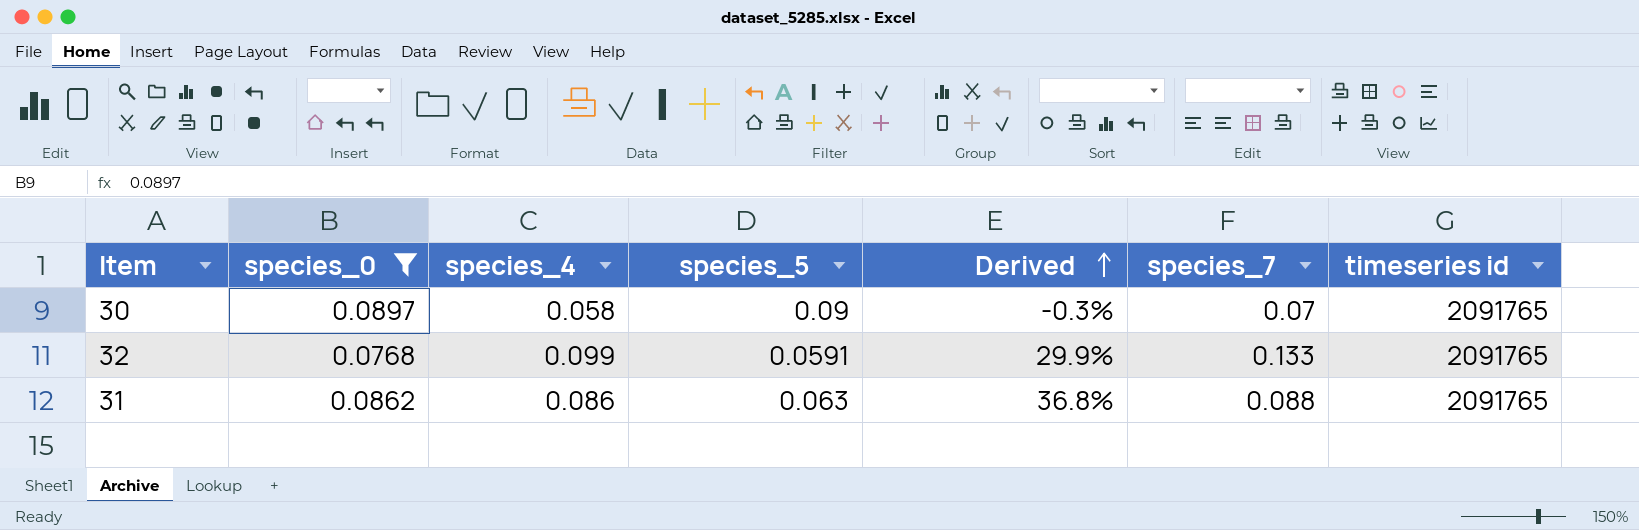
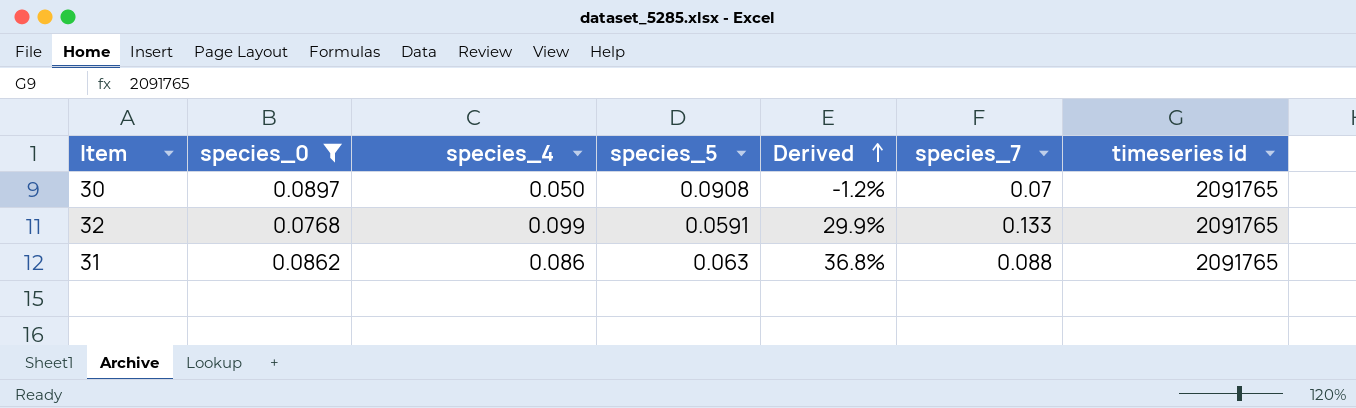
30 | species_4: 0.058 -> 0.050
30 | species_5: 0.09 -> 0.0908
30 | Derived: -0.3% -> -1.2%

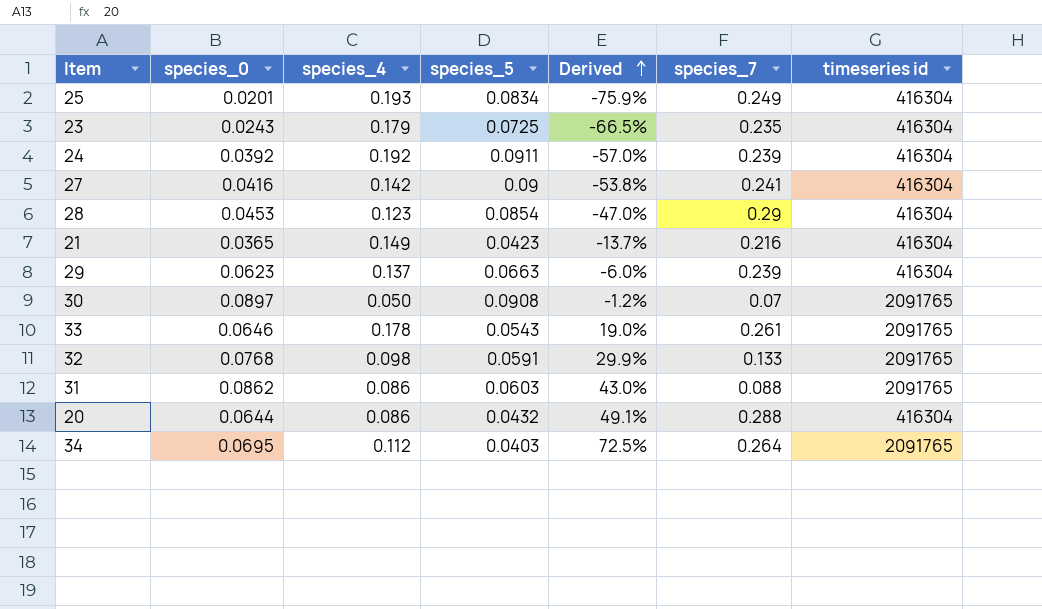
filter: species_0 >= 0.0768 -> none
32 | species_4: 0.099 -> 0.098
31 | species_5: 0.063 -> 0.0603
31 | Derived: 36.8% -> 43.0%

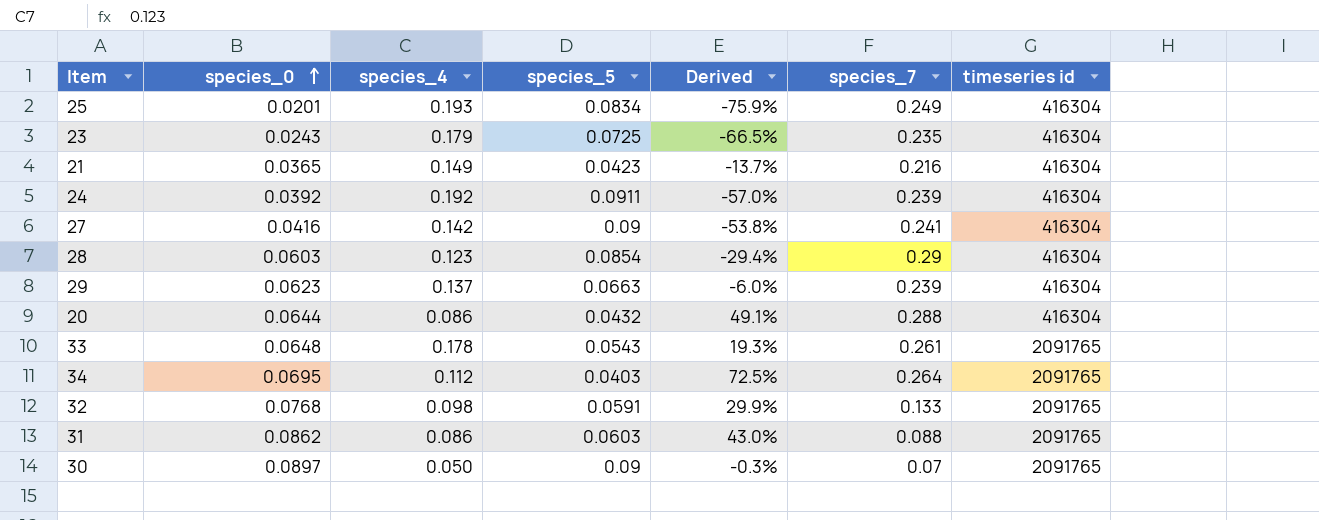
row order: Derived ascending -> species_0 ascending
28 | species_0: 0.0453 -> 0.0603
28 | Derived: -47.0% -> -29.4%
33 | species_0: 0.0646 -> 0.0648
33 | Derived: 19.0% -> 19.3%
30 | species_5: 0.0908 -> 0.09
30 | Derived: -1.2% -> -0.3%

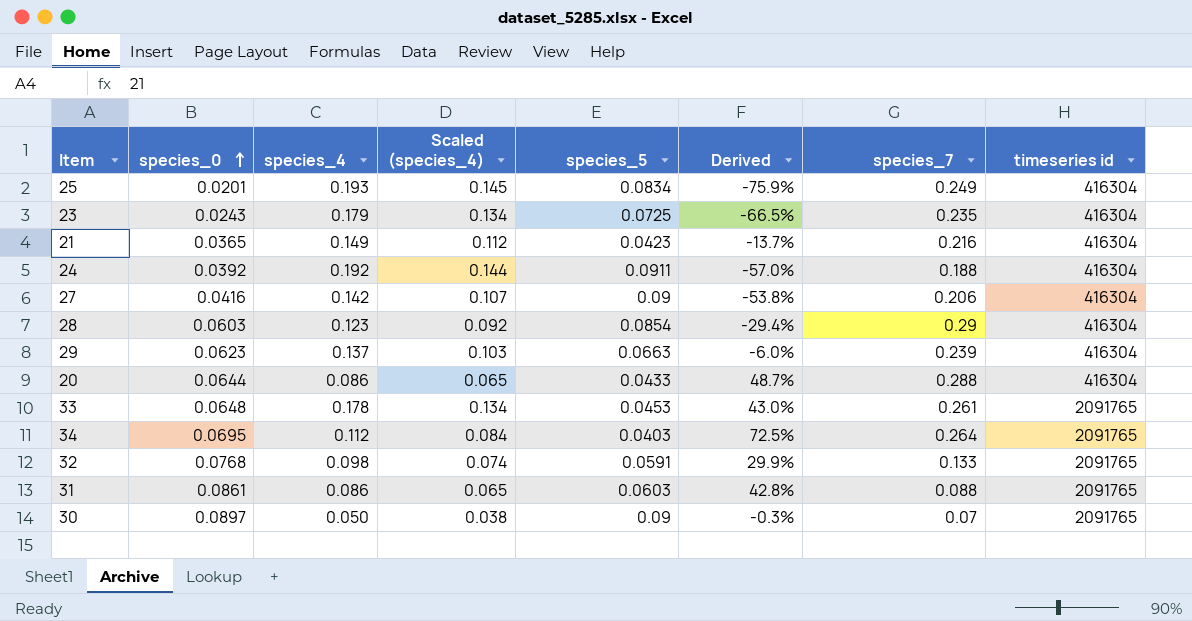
column Scaled (species_4) | formula: none -> [species_4] * 0.75
24 | species_7: 0.239 -> 0.188
27 | species_7: 0.241 -> 0.206
20 | species_5: 0.0432 -> 0.0433
20 | Derived: 49.1% -> 48.7%
33 | species_5: 0.0543 -> 0.0453
33 | Derived: 19.3% -> 43.0%
31 | species_0: 0.0862 -> 0.0861
31 | Derived: 43.0% -> 42.8%

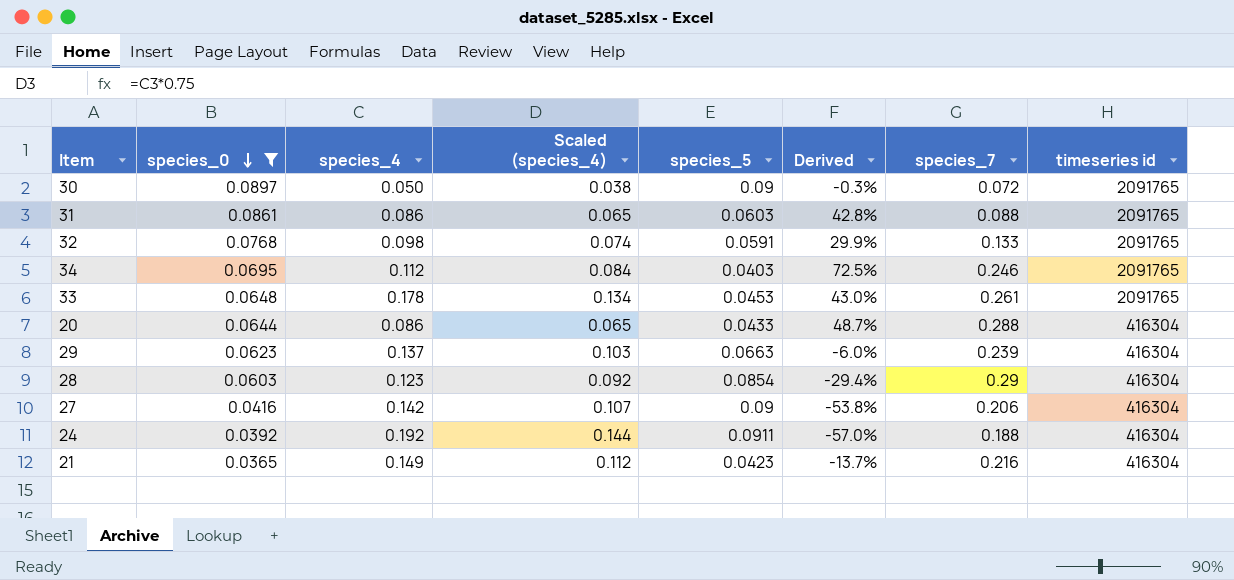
filter: none -> species_0 >= 0.0365
row order: species_0 ascending -> species_0 descending
30 | species_7: 0.07 -> 0.072
34 | species_7: 0.264 -> 0.246

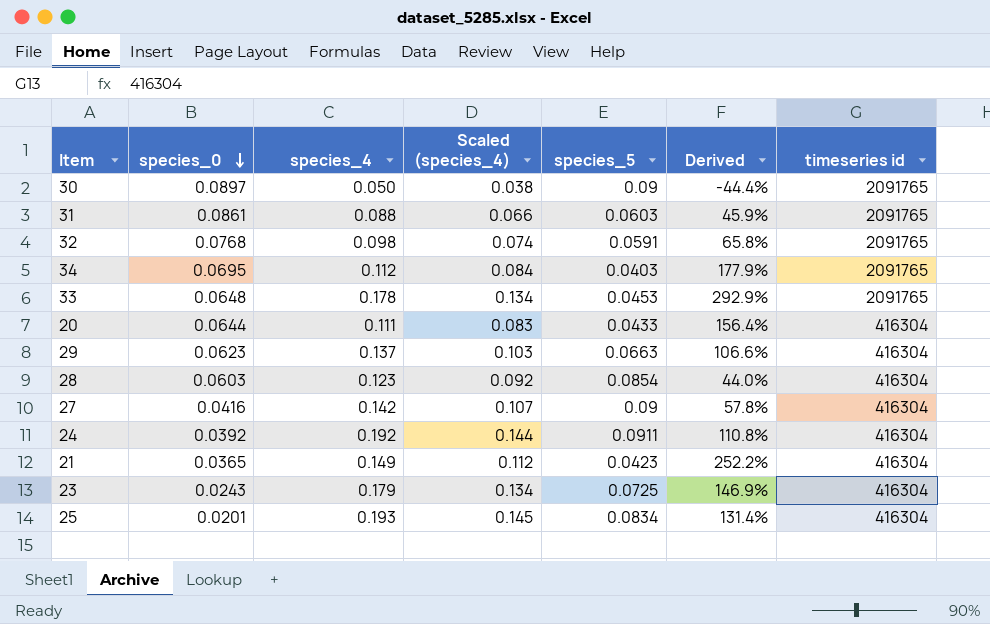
filter: species_0 >= 0.0365 -> none
column species_7 | position: 7 -> none
column Derived | formula: ([species_0] - [species_5]) / [species_5] -> ([species_4] - [species_5]) / [species_5]
31 | species_4: 0.086 -> 0.088
31 | Scaled (species_4): 0.065 -> 0.066
20 | species_4: 0.086 -> 0.111
20 | Scaled (species_4): 0.065 -> 0.083

